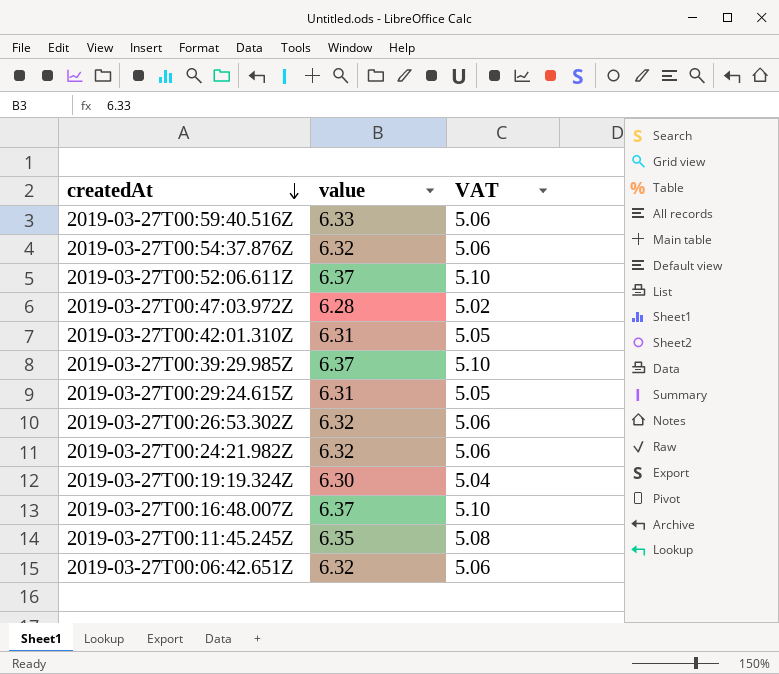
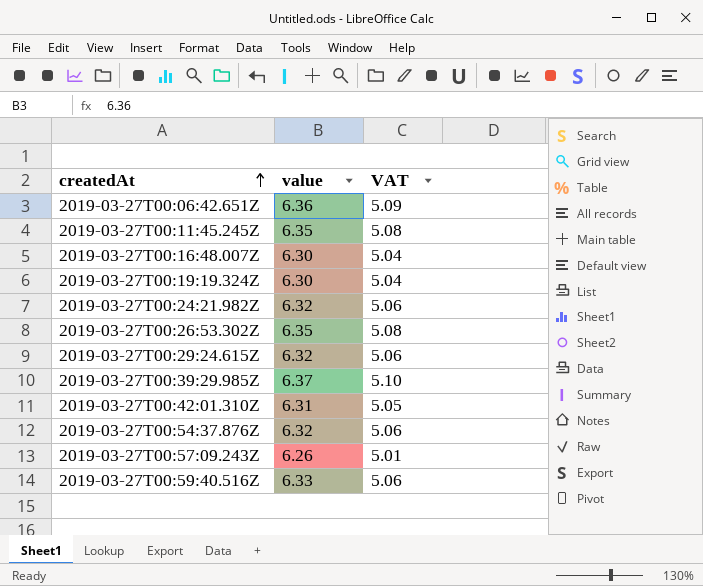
row order: createdAt descending -> createdAt ascending
row 2019-03-27T00:52:06.611Z: 6.37 | 5.10 -> none
row 2019-03-27T00:47:03.972Z: 6.28 | 5.02 -> none
2019-03-27T00:06:42.651Z | value: 6.32 -> 6.36
2019-03-27T00:06:42.651Z | VAT: 5.06 -> 5.09
2019-03-27T00:16:48.007Z | value: 6.37 -> 6.30
2019-03-27T00:16:48.007Z | VAT: 5.10 -> 5.04
2019-03-27T00:26:53.302Z | value: 6.32 -> 6.35
2019-03-27T00:26:53.302Z | VAT: 5.06 -> 5.08
2019-03-27T00:29:24.615Z | value: 6.31 -> 6.32
2019-03-27T00:29:24.615Z | VAT: 5.05 -> 5.06
row 2019-03-27T00:57:09.243Z: none -> 6.26 | 5.01

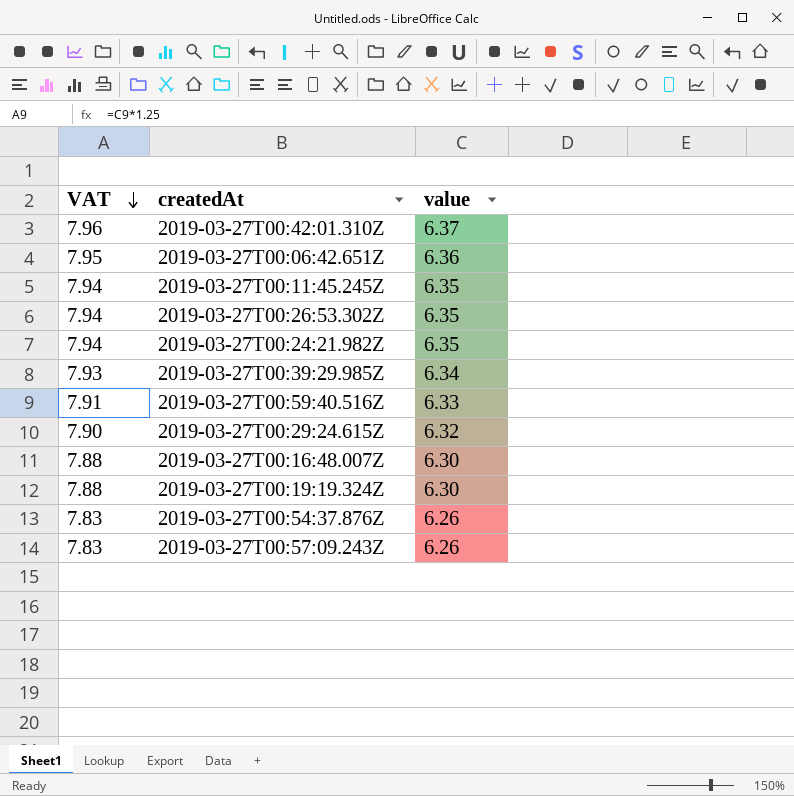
row order: createdAt ascending -> VAT descending
column VAT | formula: [value] * 0.8 -> [value] * 1.25
column VAT | position: 3 -> 1
2019-03-27T00:42:01.310Z | value: 6.31 -> 6.37
2019-03-27T00:24:21.982Z | value: 6.32 -> 6.35
2019-03-27T00:39:29.985Z | value: 6.37 -> 6.34
2019-03-27T00:54:37.876Z | value: 6.32 -> 6.26

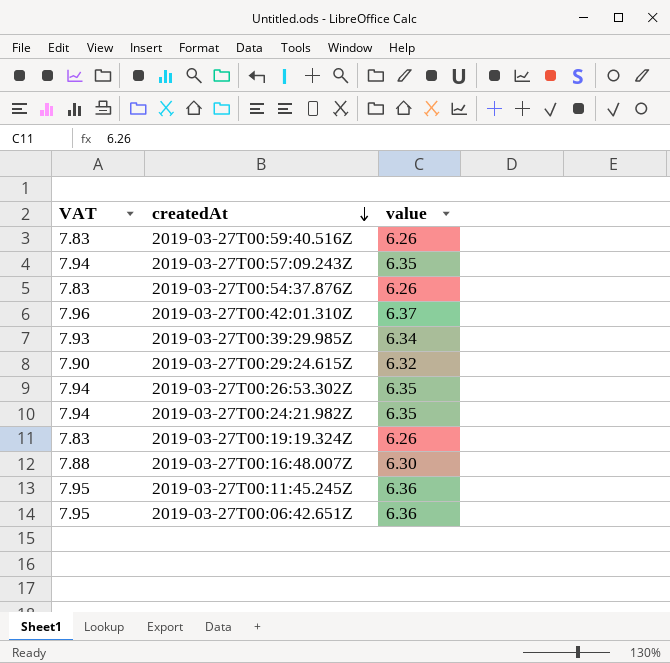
row order: VAT descending -> createdAt descending
2019-03-27T00:59:40.516Z | VAT: 7.91 -> 7.83
2019-03-27T00:59:40.516Z | value: 6.33 -> 6.26
2019-03-27T00:57:09.243Z | VAT: 7.83 -> 7.94
2019-03-27T00:57:09.243Z | value: 6.26 -> 6.35
2019-03-27T00:19:19.324Z | VAT: 7.88 -> 7.83
2019-03-27T00:19:19.324Z | value: 6.30 -> 6.26
2019-03-27T00:11:45.245Z | VAT: 7.94 -> 7.95
2019-03-27T00:11:45.245Z | value: 6.35 -> 6.36

